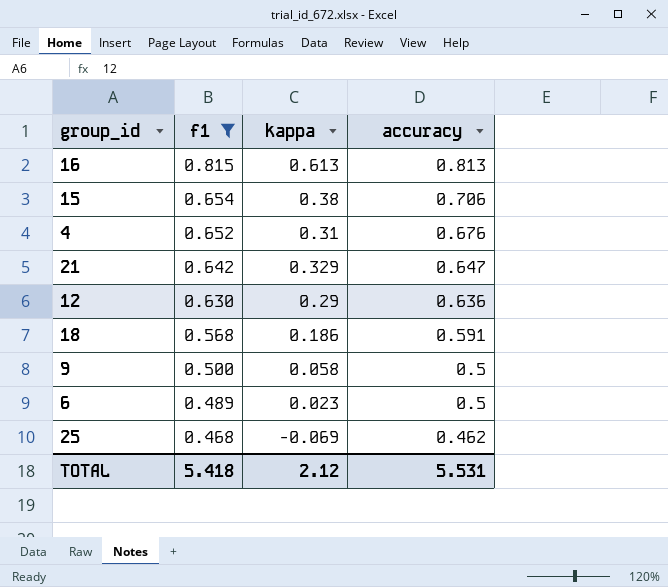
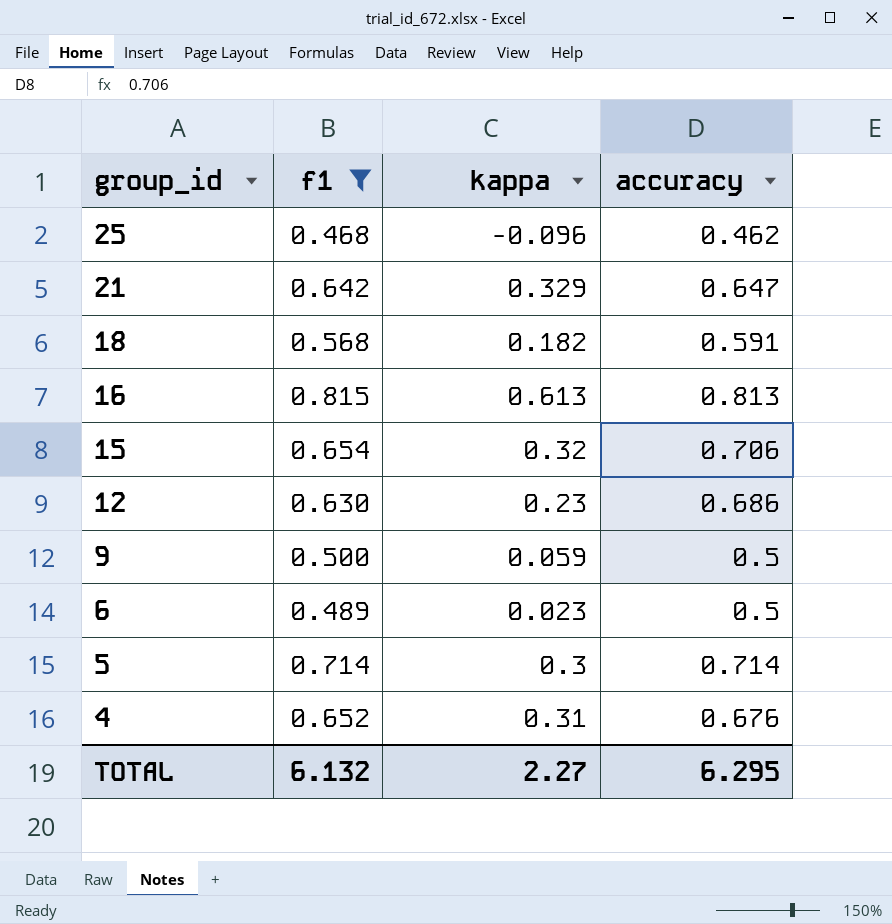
row order: f1 descending -> group_id descending
25 | kappa: -0.069 -> -0.096
18 | kappa: 0.186 -> 0.182
15 | kappa: 0.38 -> 0.32
12 | kappa: 0.29 -> 0.23
12 | accuracy: 0.636 -> 0.686
9 | kappa: 0.058 -> 0.059
row 5: none -> 0.714 | 0.3 | 0.714
TOTAL | f1: 5.418 -> 6.132
TOTAL | kappa: 2.12 -> 2.27
TOTAL | accuracy: 5.531 -> 6.295

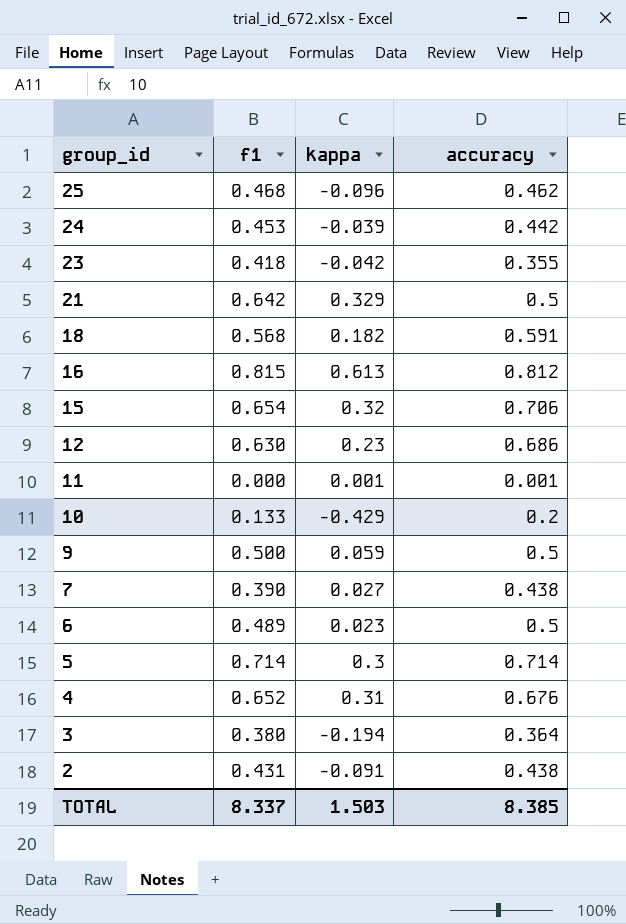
filter: f1 >= 0.468 -> none
21 | accuracy: 0.647 -> 0.5
16 | accuracy: 0.813 -> 0.812
TOTAL | f1: 6.132 -> 8.337
TOTAL | kappa: 2.27 -> 1.503
TOTAL | accuracy: 6.295 -> 8.385

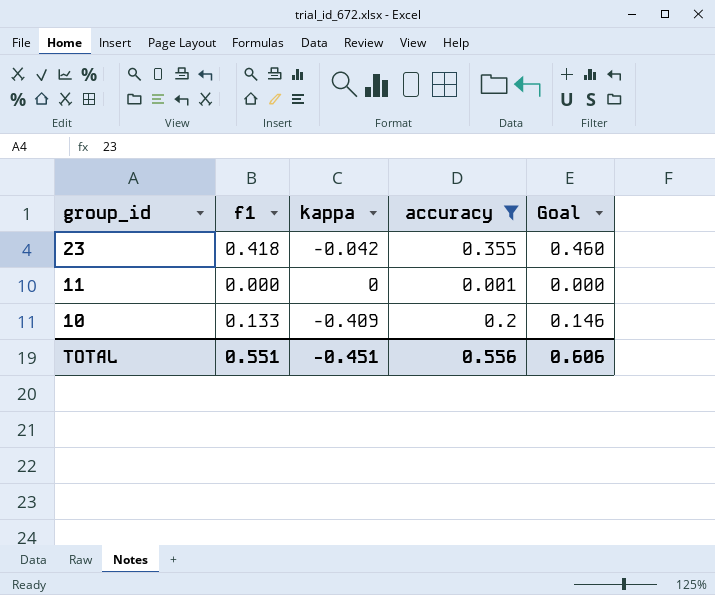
filter: none -> accuracy <= 0.355
column Goal | formula: none -> [f1] * 1.1
11 | kappa: 0.001 -> 0
10 | kappa: -0.429 -> -0.409
TOTAL | f1: 8.337 -> 0.551
TOTAL | kappa: 1.503 -> -0.451
TOTAL | accuracy: 8.385 -> 0.556

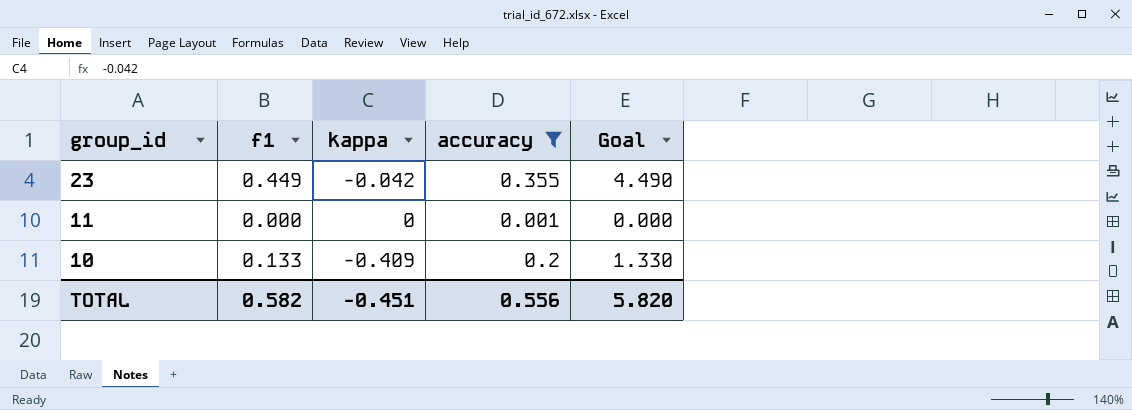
column Goal | formula: [f1] * 1.1 -> [f1] * 10
23 | f1: 0.418 -> 0.449
TOTAL | f1: 0.551 -> 0.582
TOTAL | Goal: 0.606 -> 5.820

